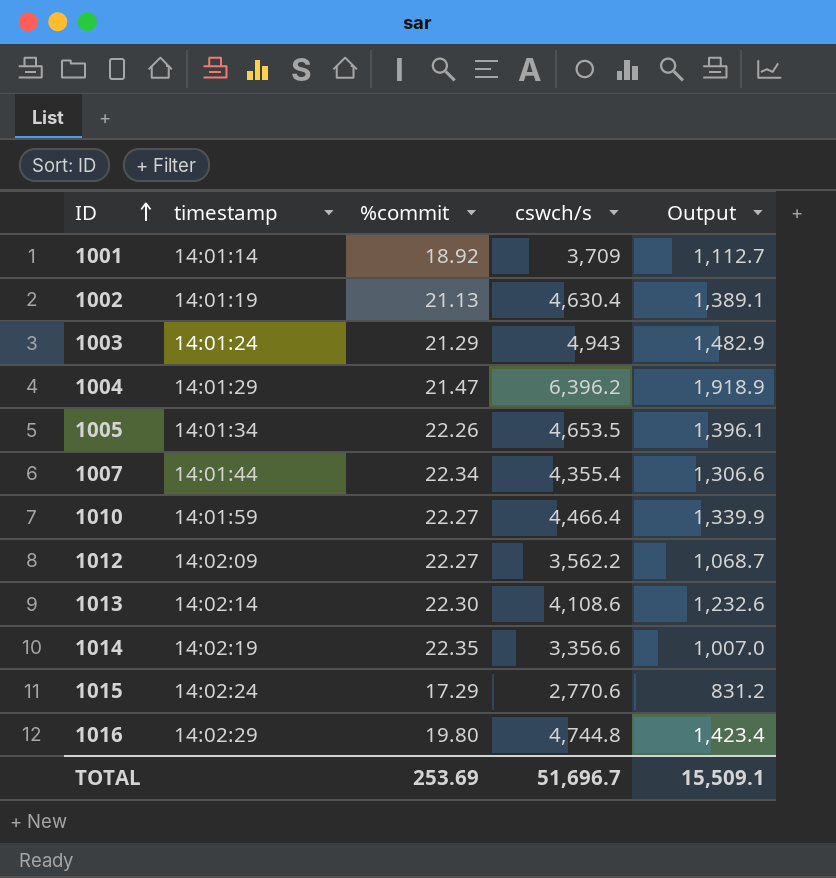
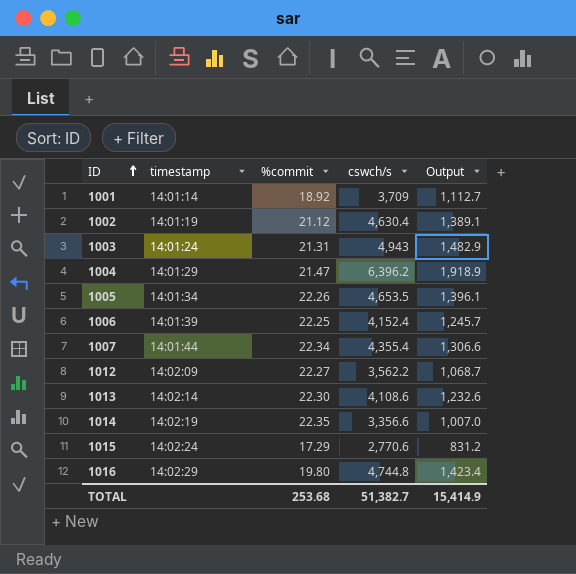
row 1010: 14:01:59 | 22.27 | 4,466.4 | 1,339.9 -> none
1002 | %commit: 21.13 -> 21.12
1003 | %commit: 21.29 -> 21.31
row 1006: none -> 14:01:39 | 22.25 | 4,152.4 | 1,245.7
TOTAL | %commit: 253.69 -> 253.68
TOTAL | cswch/s: 51,696.7 -> 51,382.7
TOTAL | Output: 15,509.1 -> 15,414.9

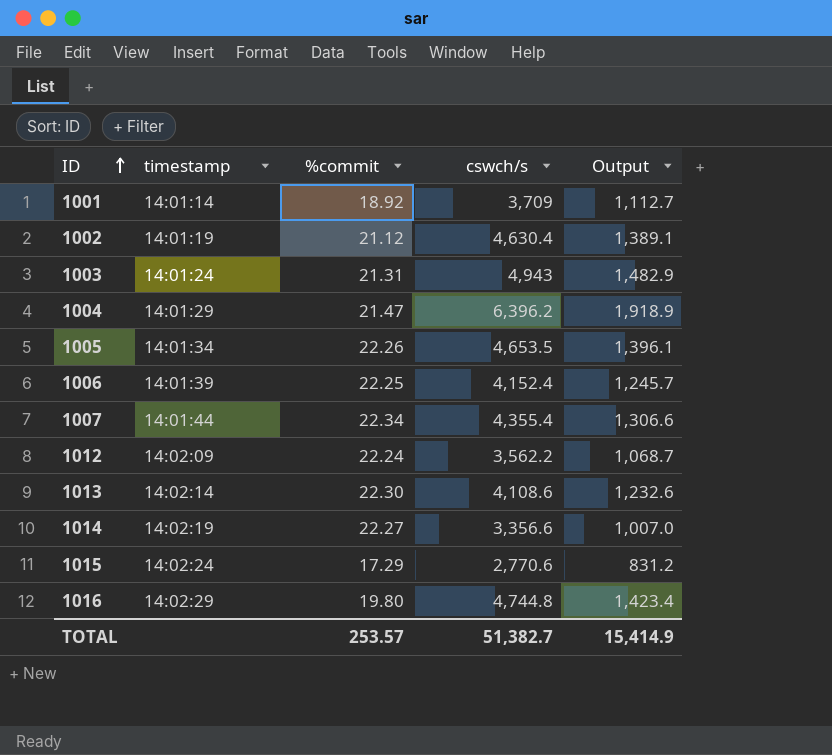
1012 | %commit: 22.27 -> 22.24
1014 | %commit: 22.35 -> 22.27
TOTAL | %commit: 253.68 -> 253.57

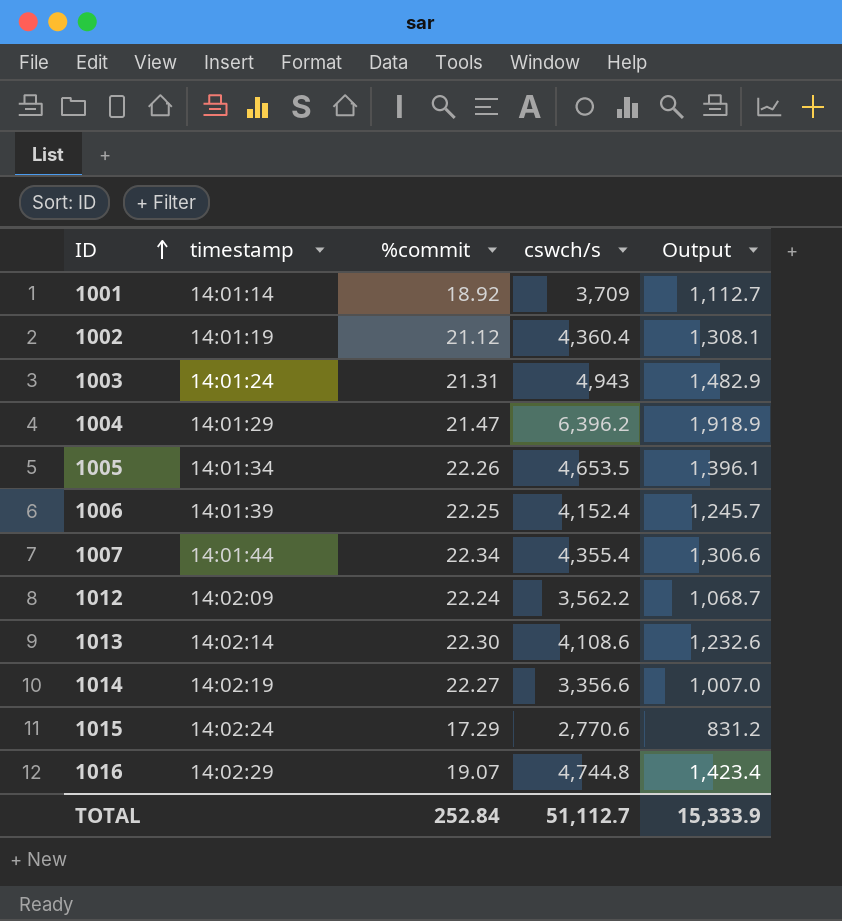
1002 | cswch/s: 4,630.4 -> 4,360.4
1002 | Output: 1,389.1 -> 1,308.1
1016 | %commit: 19.80 -> 19.07
TOTAL | %commit: 253.57 -> 252.84
TOTAL | cswch/s: 51,382.7 -> 51,112.7
TOTAL | Output: 15,414.9 -> 15,333.9

